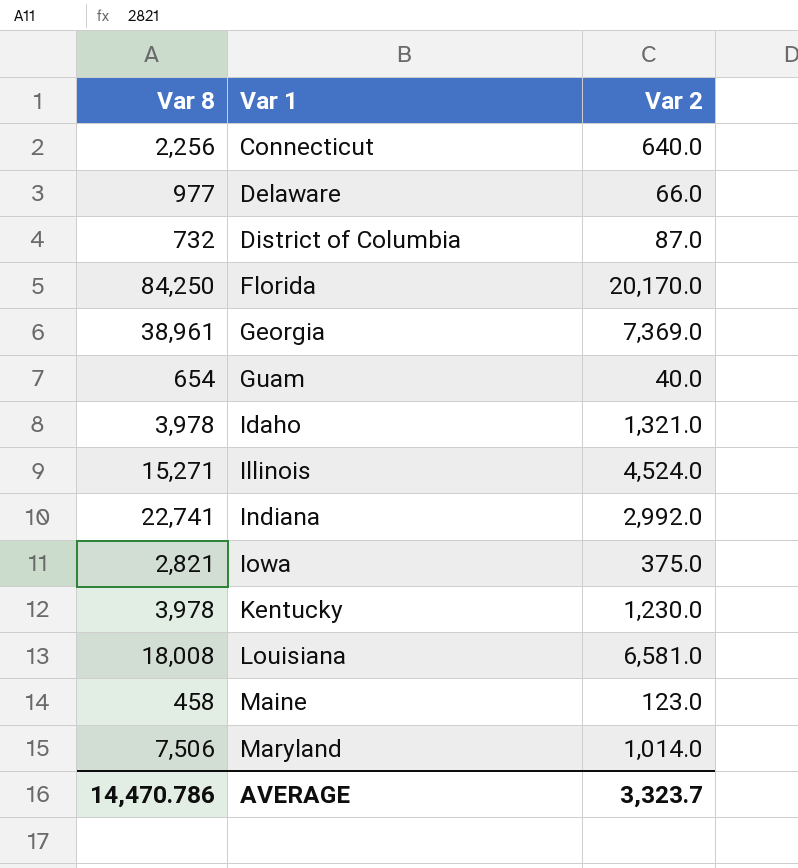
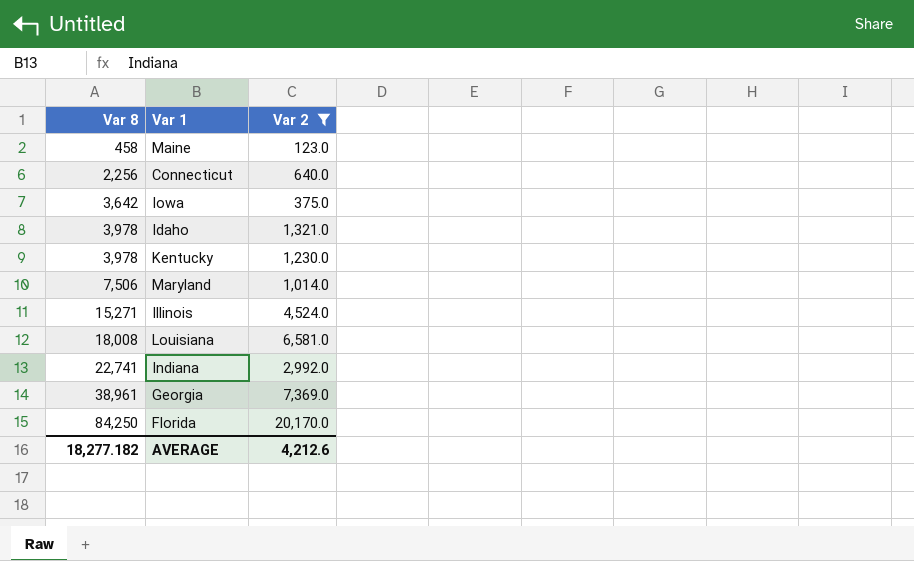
filter: none -> Var 2 >= 123.0
row order: Var 1 ascending -> Var 8 ascending
Iowa | Var 8: 2,821 -> 3,642
AVERAGE | Var 8: 14,470.786 -> 18,277.182
AVERAGE | Var 2: 3,323.7 -> 4,212.6

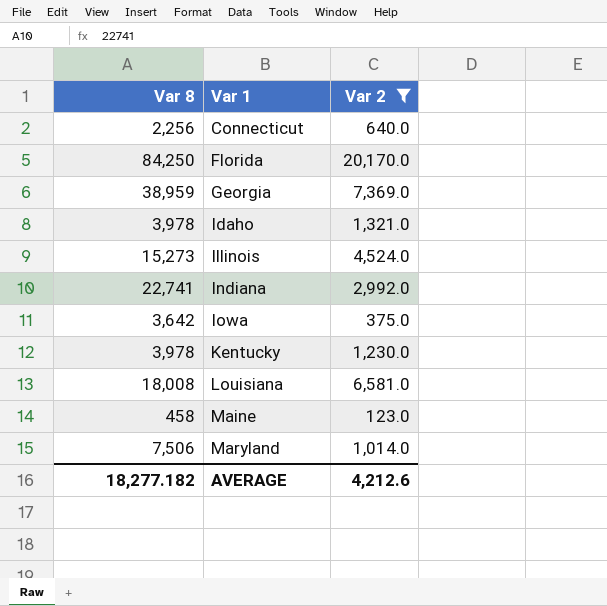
row order: Var 8 ascending -> Var 1 ascending
Georgia | Var 8: 38,961 -> 38,959
Illinois | Var 8: 15,271 -> 15,273

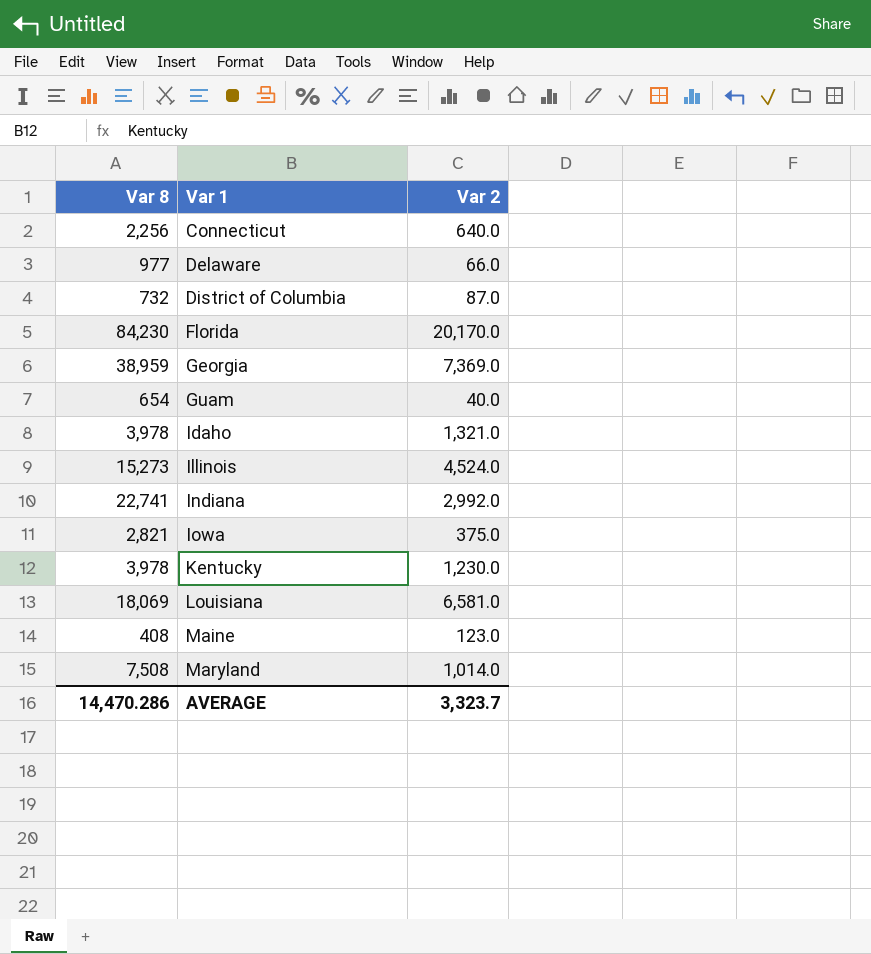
filter: Var 2 >= 123.0 -> none
Florida | Var 8: 84,250 -> 84,230
Iowa | Var 8: 3,642 -> 2,821
Louisiana | Var 8: 18,008 -> 18,069
Maine | Var 8: 458 -> 408
Maryland | Var 8: 7,506 -> 7,508
AVERAGE | Var 8: 18,277.182 -> 14,470.286
AVERAGE | Var 2: 4,212.6 -> 3,323.7

